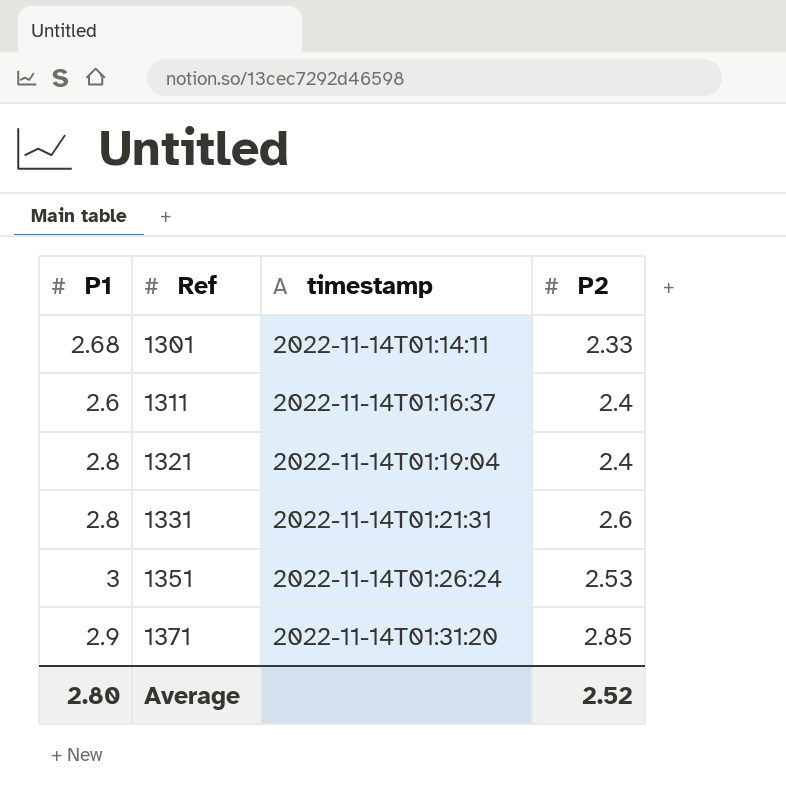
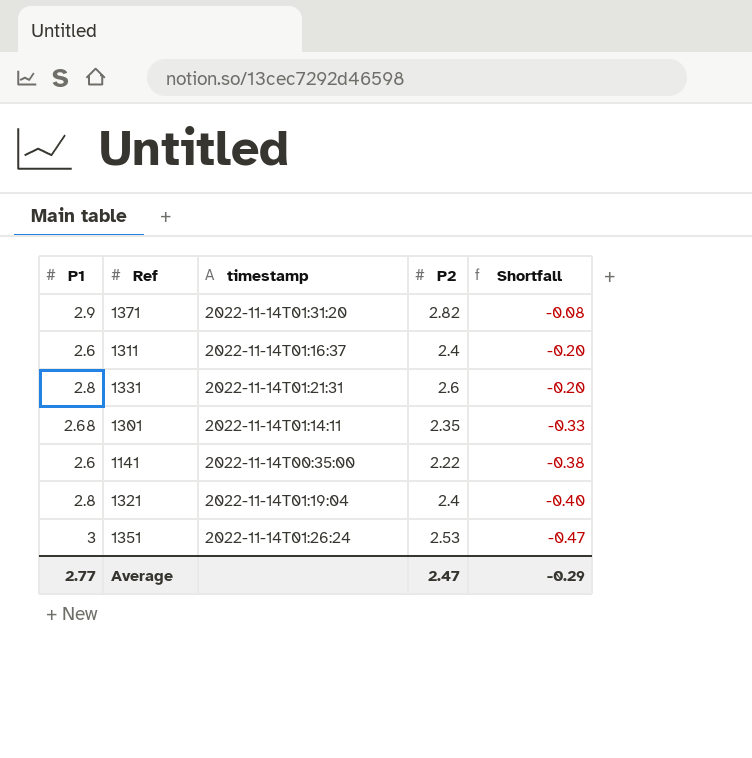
row order: Ref ascending -> Shortfall descending
column Shortfall | formula: none -> [P2] - [P1]
1371 | P2: 2.85 -> 2.82
1301 | P2: 2.33 -> 2.35
row 1141: none -> 2.6 | 2022-11-14T00:35:00 | 2.22 | -0.38
Average | P1: 2.80 -> 2.77
Average | P2: 2.52 -> 2.47

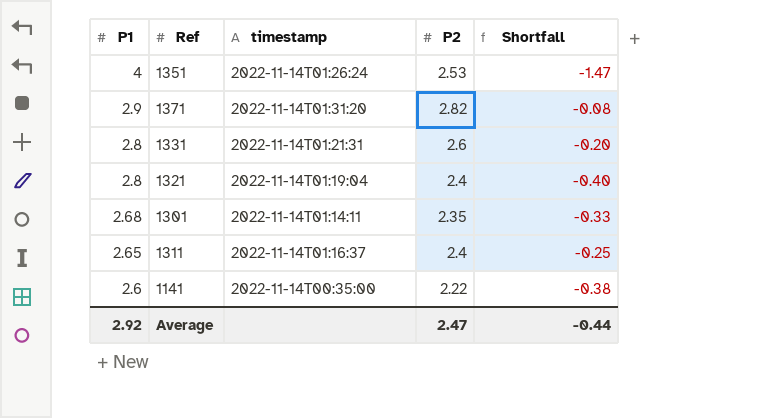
row order: Shortfall descending -> P1 descending
1351 | P1: 3 -> 4
1351 | Shortfall: -0.47 -> -1.47
1311 | P1: 2.6 -> 2.65
1311 | Shortfall: -0.20 -> -0.25
Average | P1: 2.77 -> 2.92
Average | Shortfall: -0.29 -> -0.44

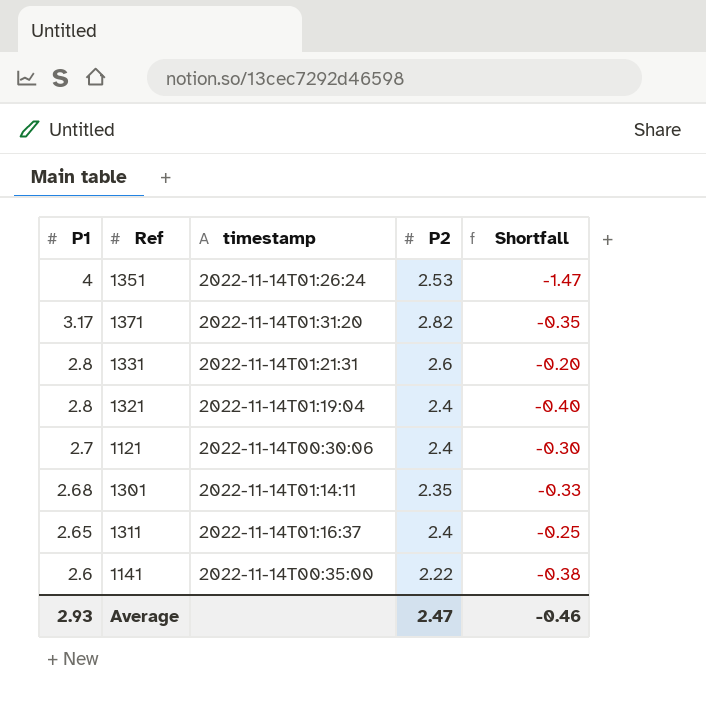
1371 | P1: 2.9 -> 3.17
1371 | Shortfall: -0.08 -> -0.35
row 1121: none -> 2.7 | 2022-11-14T00:30:06 | 2.4 | -0.30
Average | P1: 2.92 -> 2.93
Average | Shortfall: -0.44 -> -0.46

